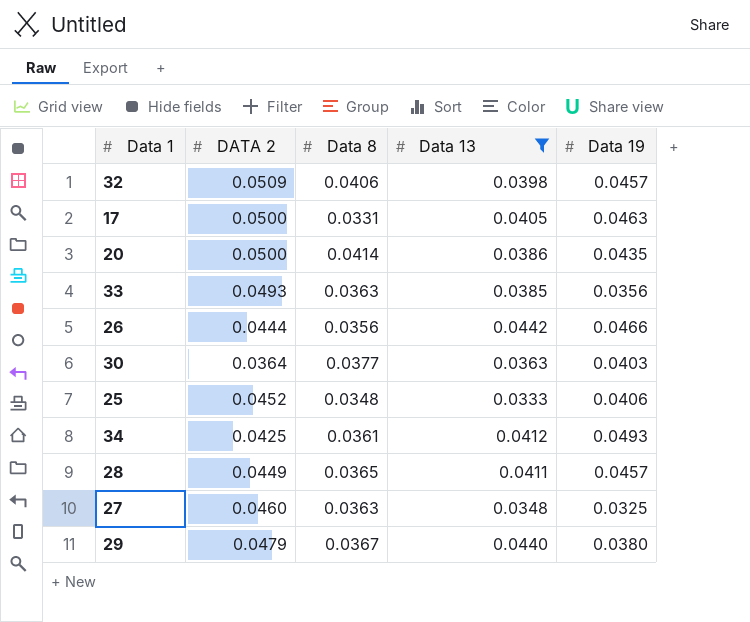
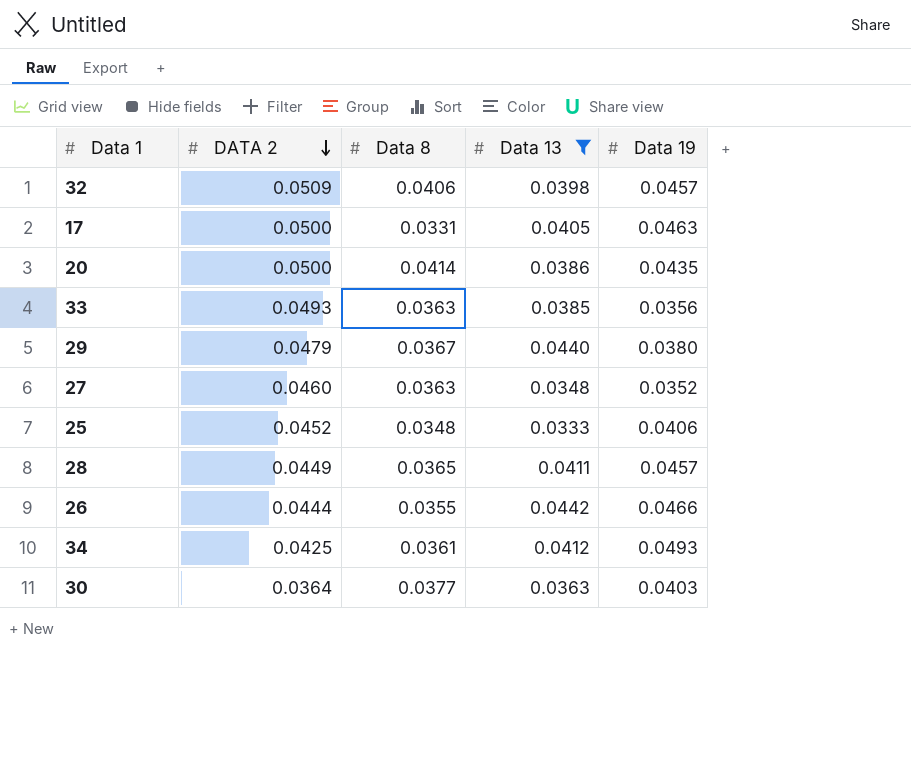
row order: none -> DATA 2 descending
27 | Data 19: 0.0325 -> 0.0352
26 | Data 8: 0.0356 -> 0.0355

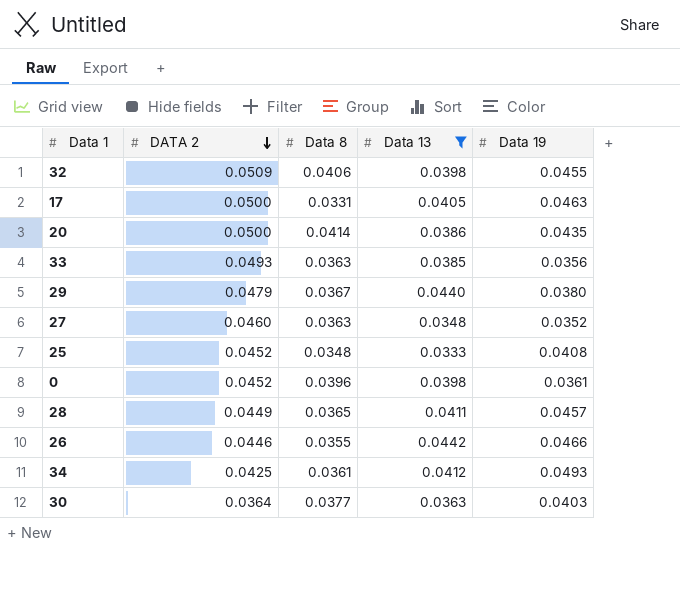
32 | Data 19: 0.0457 -> 0.0455
25 | Data 19: 0.0406 -> 0.0408
row 0: none -> 0.0452 | 0.0396 | 0.0398 | 0.0361
26 | DATA 2: 0.0444 -> 0.0446

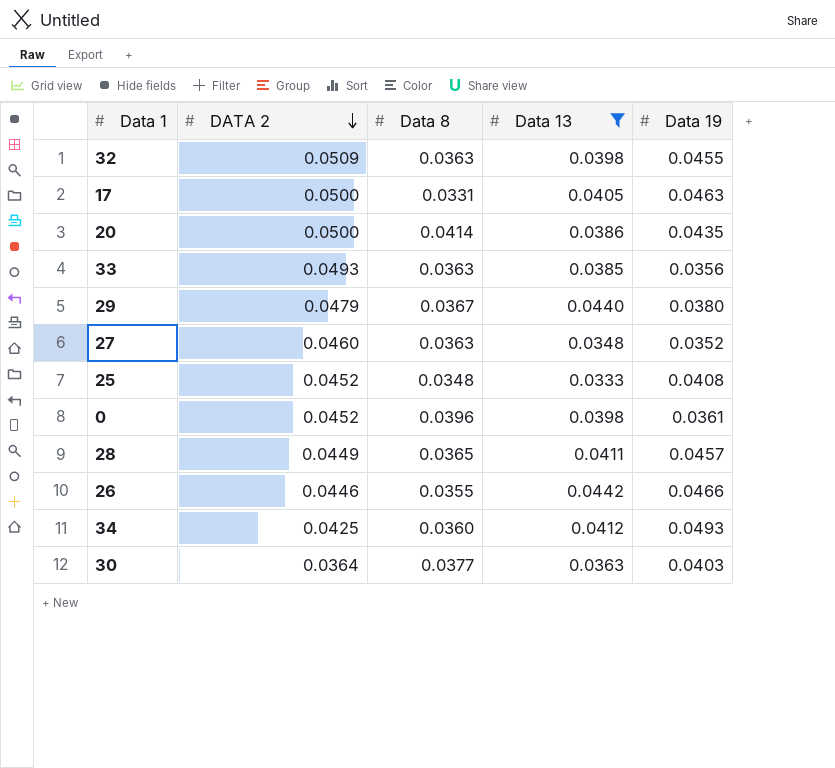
32 | Data 8: 0.0406 -> 0.0363
34 | Data 8: 0.0361 -> 0.0360

